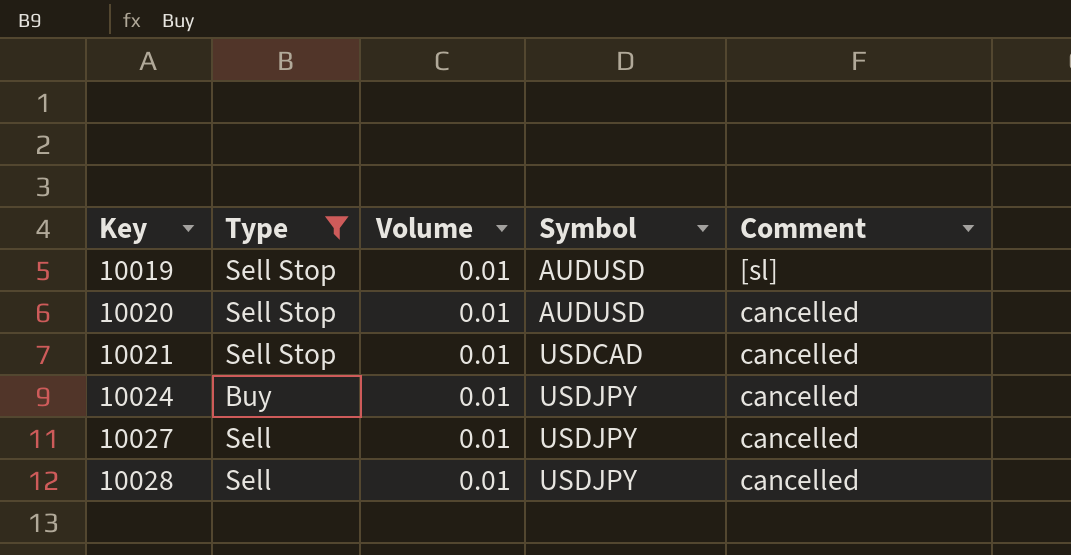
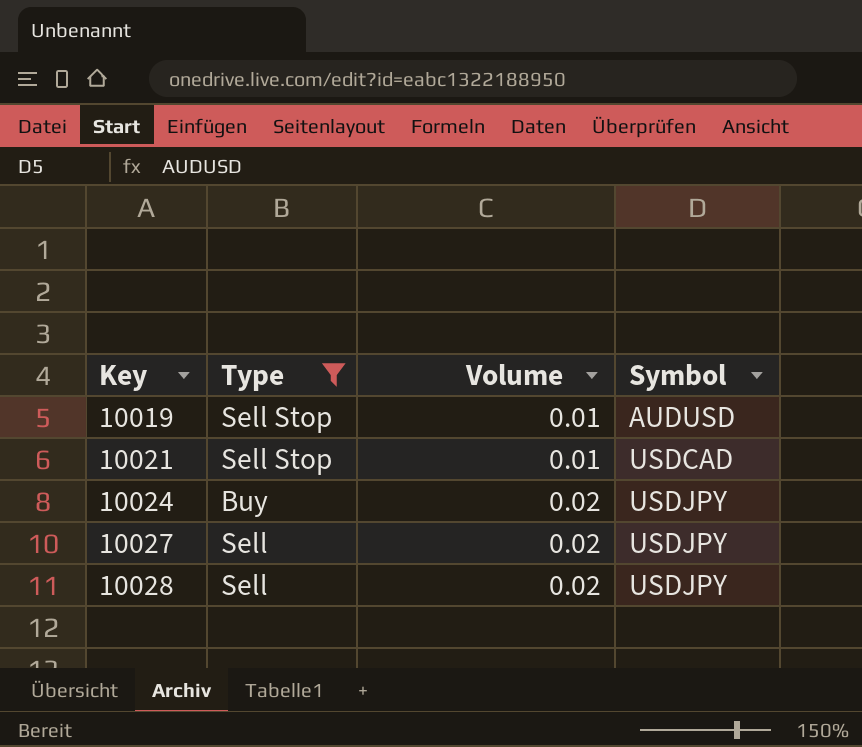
column Comment | position: 5 -> none
row 10020: Sell Stop | 0.01 | AUDUSD | cancelled -> none
10024 | Volume: 0.01 -> 0.02
10027 | Volume: 0.01 -> 0.02
10028 | Volume: 0.01 -> 0.02

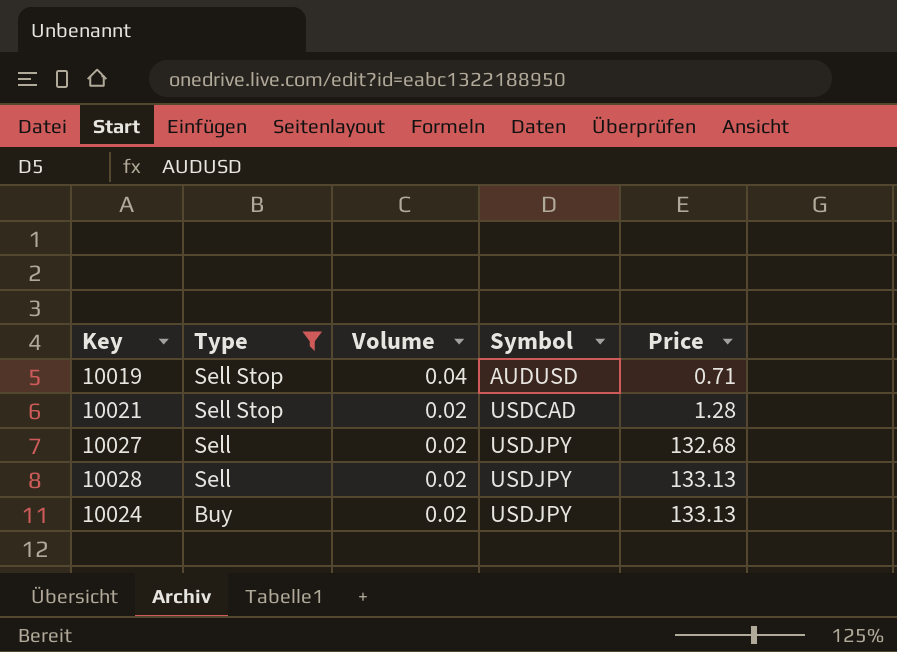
row order: Key ascending -> Type descending
column Price | position: none -> 5
10019 | Volume: 0.01 -> 0.04
10021 | Volume: 0.01 -> 0.02

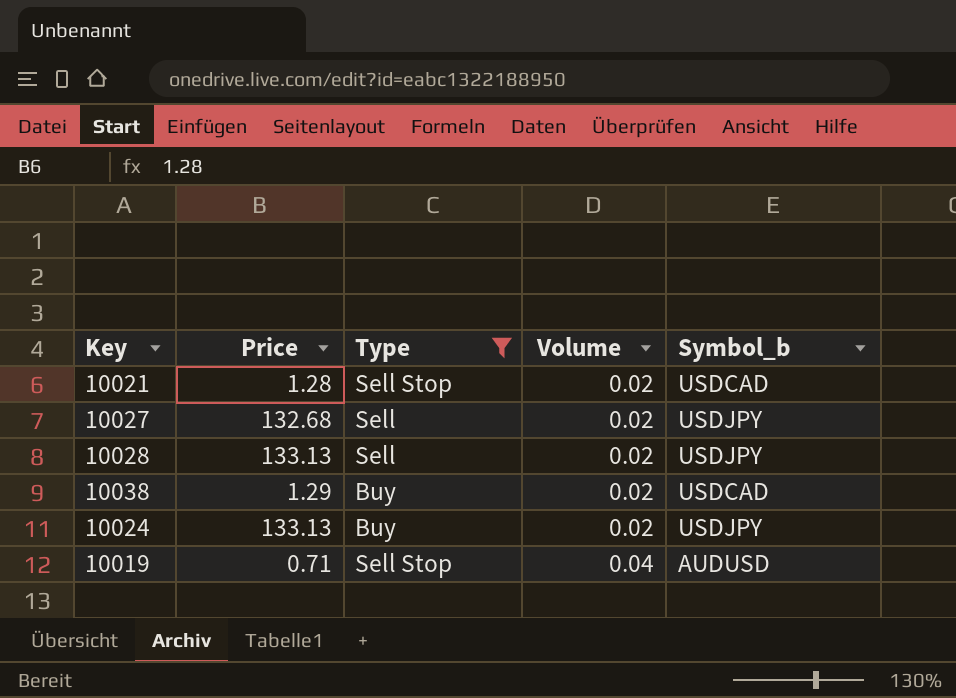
row order: Type descending -> Volume ascending
column Price | position: 5 -> 2
column name: Symbol -> Symbol_b
row 10038: none -> 1.29 | Buy | 0.02 | USDCAD

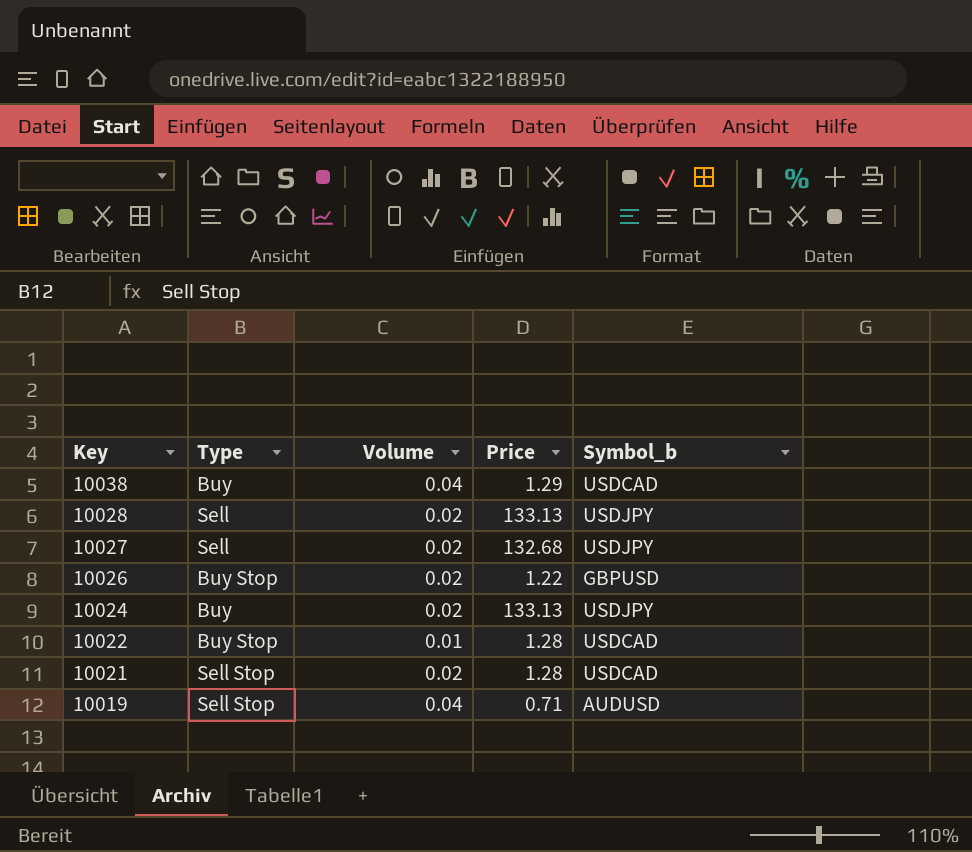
filter: Type != Buy Stop -> none
row order: Volume ascending -> Key descending
column Price | position: 2 -> 4
10038 | Volume: 0.02 -> 0.04

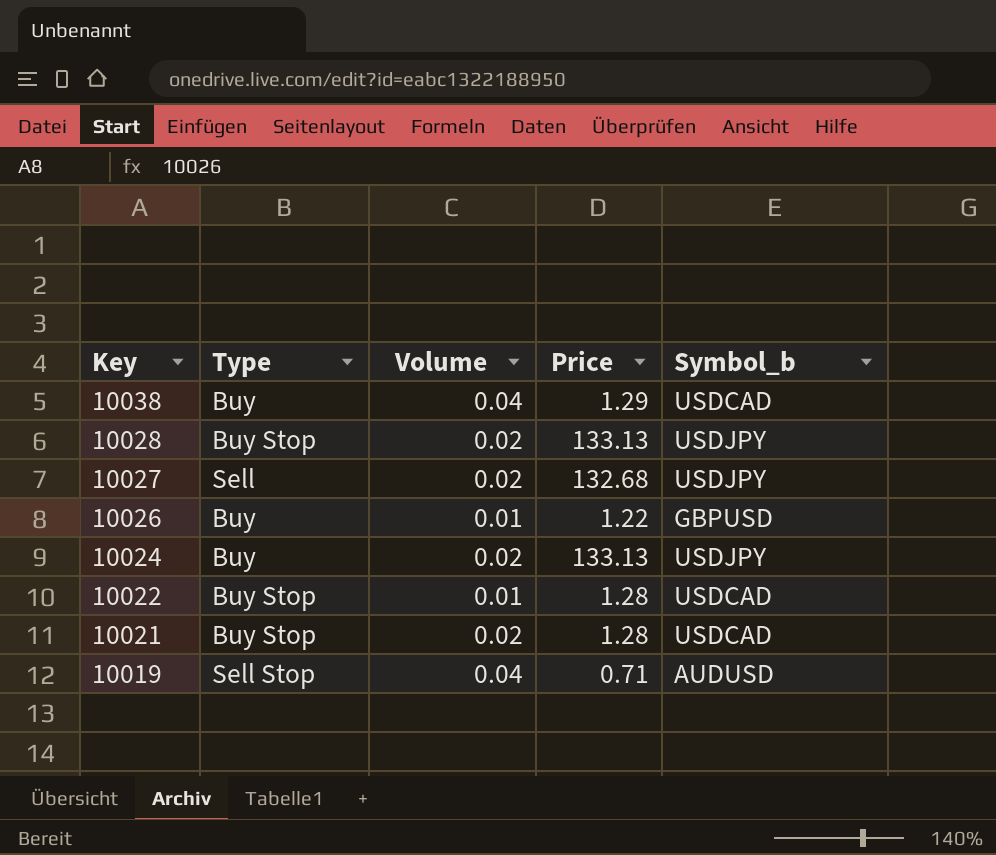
10028 | Type: Sell -> Buy Stop
10026 | Type: Buy Stop -> Buy
10026 | Volume: 0.02 -> 0.01
10021 | Type: Sell Stop -> Buy Stop

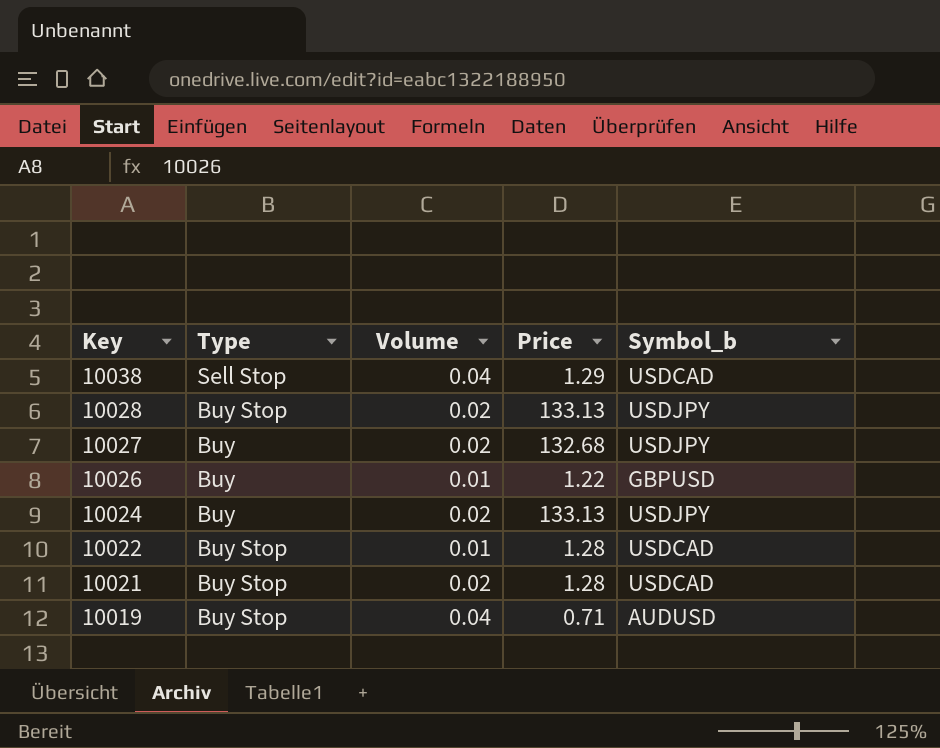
10038 | Type: Buy -> Sell Stop
10027 | Type: Sell -> Buy
10019 | Type: Sell Stop -> Buy Stop

